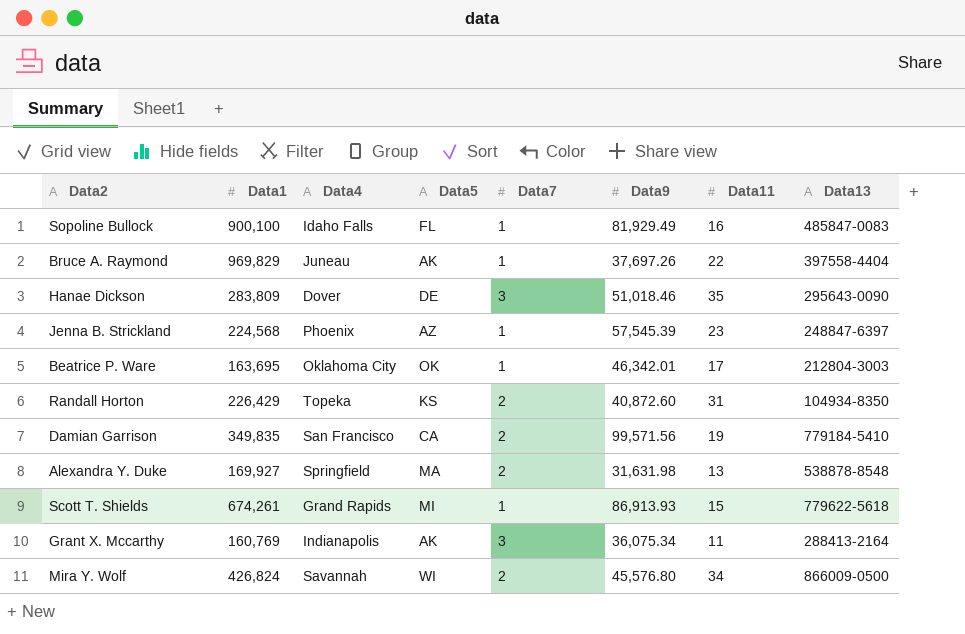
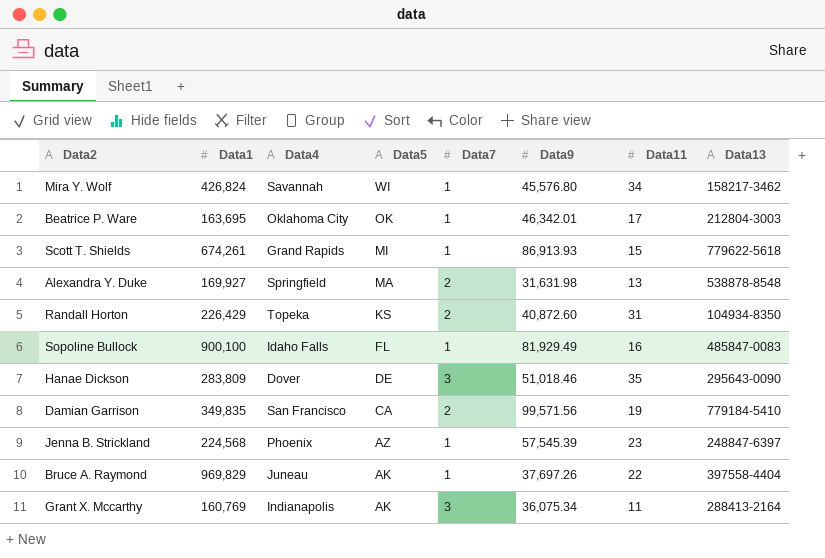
row order: none -> Data5 descending
Mira Y. Wolf | Data7: 2 -> 1
Mira Y. Wolf | Data13: 866009-0500 -> 158217-3462

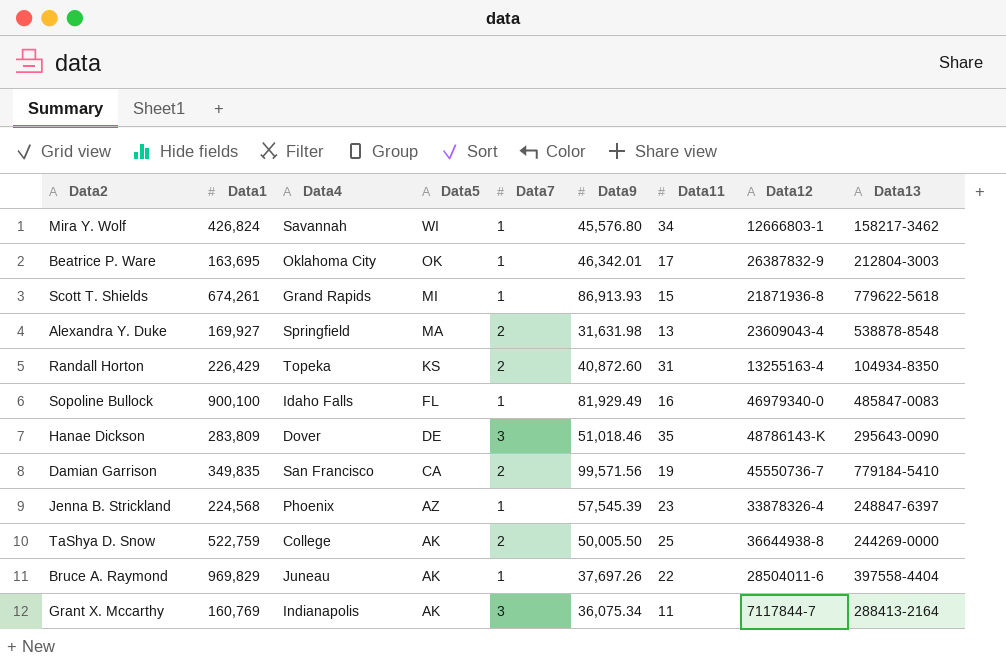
column Data12 | position: none -> 8
row TaShya D. Snow: none -> 522,759 | College | AK | 2 | 50,005.50 | 25 | 36644938-8 | 244269-0000

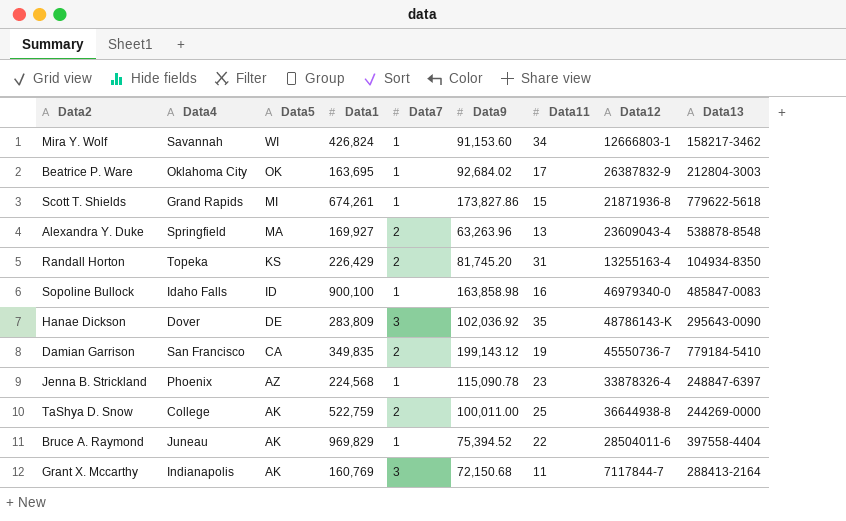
column Data1 | position: 2 -> 4
Mira Y. Wolf | Data9: 45,576.80 -> 91,153.60
Beatrice P. Ware | Data9: 46,342.01 -> 92,684.02
Scott T. Shields | Data9: 86,913.93 -> 173,827.86
Alexandra Y. Duke | Data9: 31,631.98 -> 63,263.96
Randall Horton | Data9: 40,872.60 -> 81,745.20
Sopoline Bullock | Data5: FL -> ID
Sopoline Bullock | Data9: 81,929.49 -> 163,858.98
Hanae Dickson | Data9: 51,018.46 -> 102,036.92
Damian Garrison | Data9: 99,571.56 -> 199,143.12
Jenna B. Strickland | Data9: 57,545.39 -> 115,090.78
TaShya D. Snow | Data9: 50,005.50 -> 100,011.00
Bruce A. Raymond | Data9: 37,697.26 -> 75,394.52
Grant X. Mccarthy | Data9: 36,075.34 -> 72,150.68

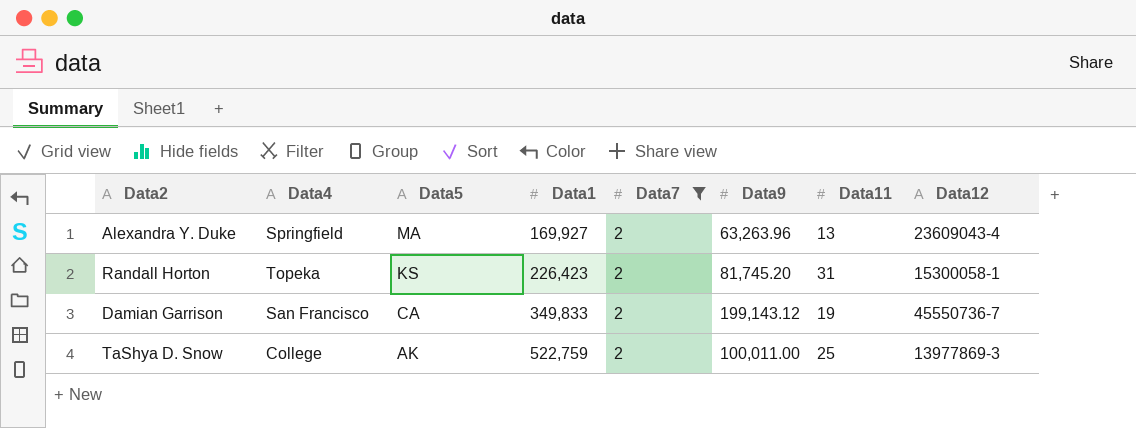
filter: none -> Data7 = 2
column Data13 | position: 9 -> none
Randall Horton | Data1: 226,429 -> 226,423
Randall Horton | Data12: 13255163-4 -> 15300058-1
Damian Garrison | Data1: 349,835 -> 349,833
TaShya D. Snow | Data12: 36644938-8 -> 13977869-3

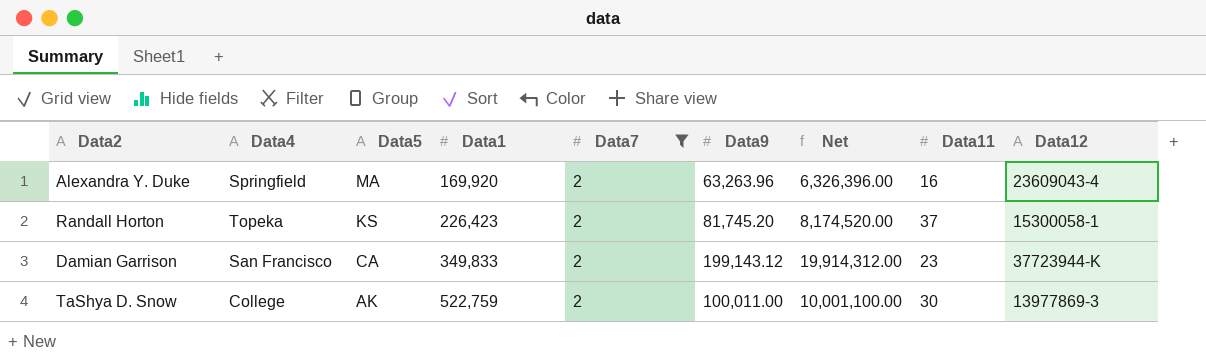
column Net | formula: none -> [Data9] * 100
Alexandra Y. Duke | Data1: 169,927 -> 169,920
Alexandra Y. Duke | Data11: 13 -> 16
Randall Horton | Data11: 31 -> 37
Damian Garrison | Data11: 19 -> 23
Damian Garrison | Data12: 45550736-7 -> 37723944-K
TaShya D. Snow | Data11: 25 -> 30

